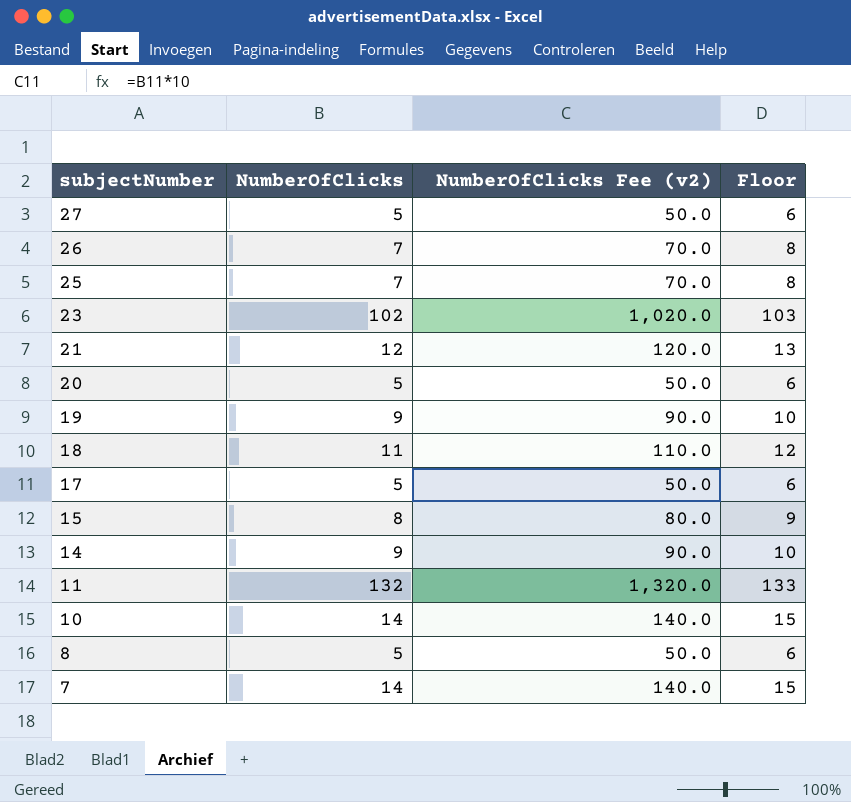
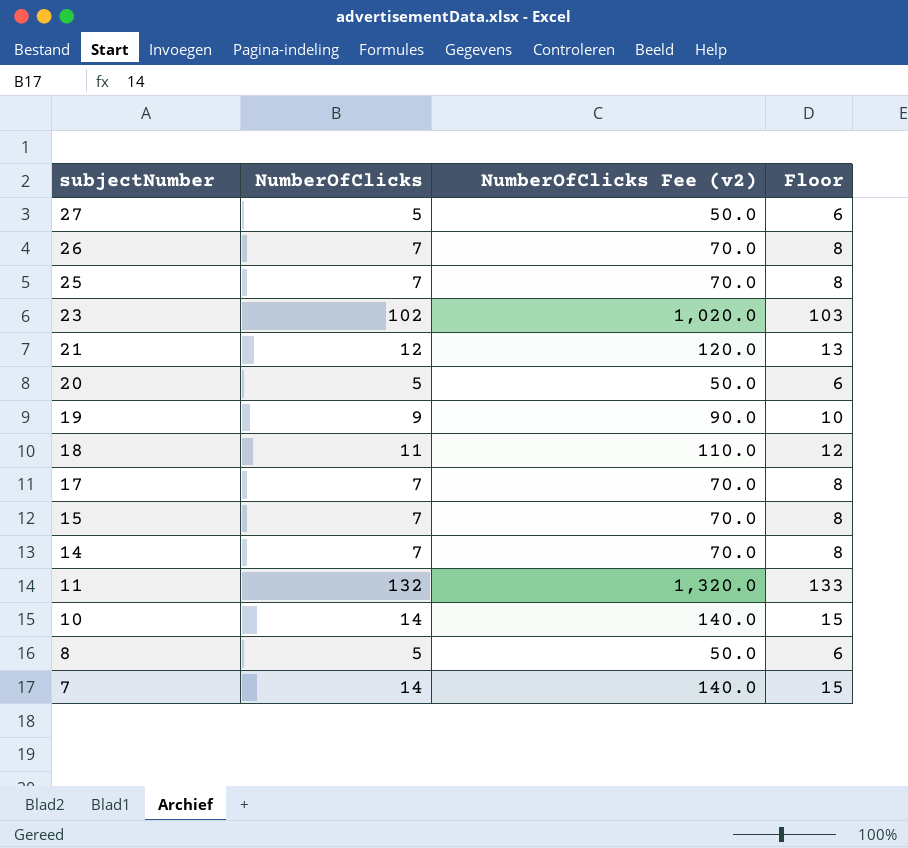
17 | NumberOfClicks: 5 -> 7
17 | NumberOfClicks Fee (v2): 50.0 -> 70.0
17 | Floor: 6 -> 8
15 | NumberOfClicks: 8 -> 7
15 | NumberOfClicks Fee (v2): 80.0 -> 70.0
15 | Floor: 9 -> 8
14 | NumberOfClicks: 9 -> 7
14 | NumberOfClicks Fee (v2): 90.0 -> 70.0
14 | Floor: 10 -> 8

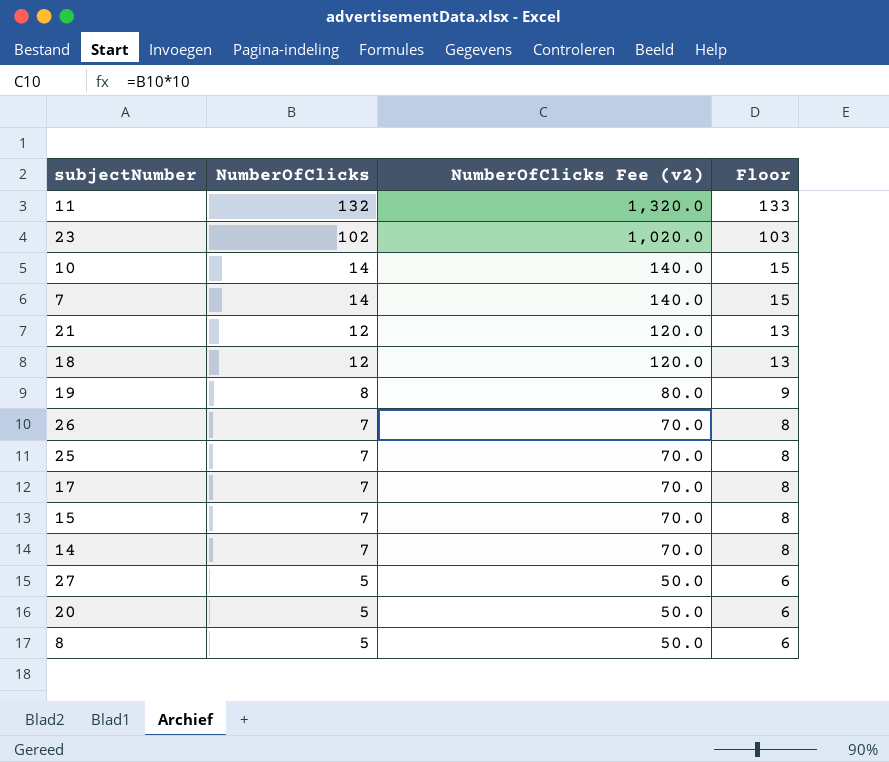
row order: subjectNumber descending -> NumberOfClicks descending
18 | NumberOfClicks: 11 -> 12
18 | NumberOfClicks Fee (v2): 110.0 -> 120.0
18 | Floor: 12 -> 13
19 | NumberOfClicks: 9 -> 8
19 | NumberOfClicks Fee (v2): 90.0 -> 80.0
19 | Floor: 10 -> 9

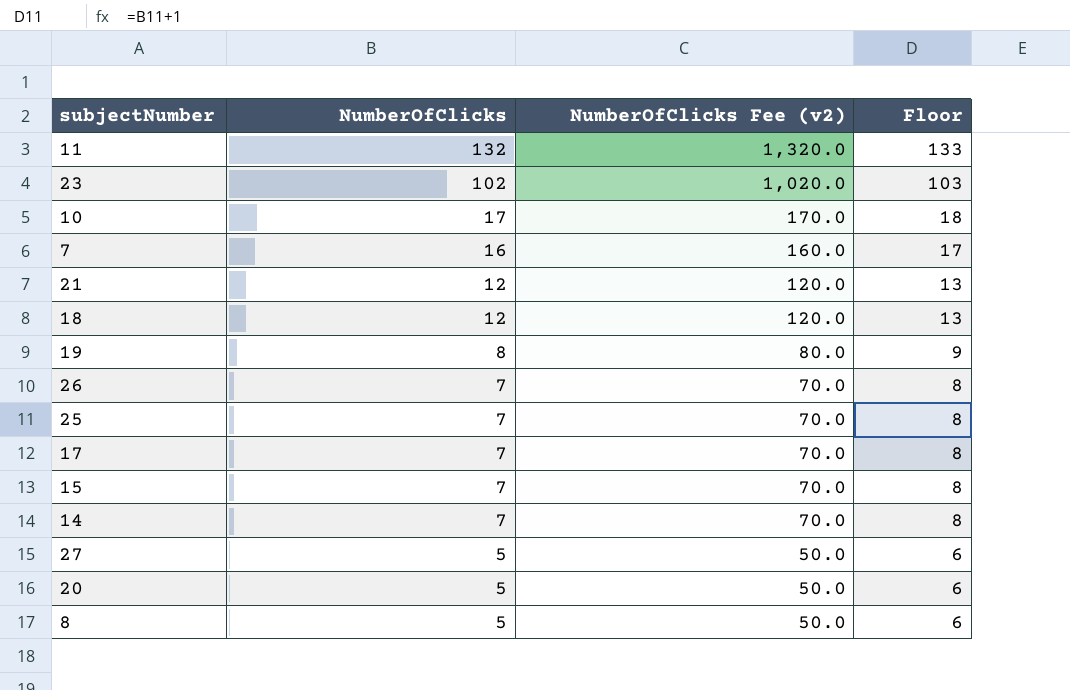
10 | NumberOfClicks: 14 -> 17
10 | NumberOfClicks Fee (v2): 140.0 -> 170.0
10 | Floor: 15 -> 18
7 | NumberOfClicks: 14 -> 16
7 | NumberOfClicks Fee (v2): 140.0 -> 160.0
7 | Floor: 15 -> 17

